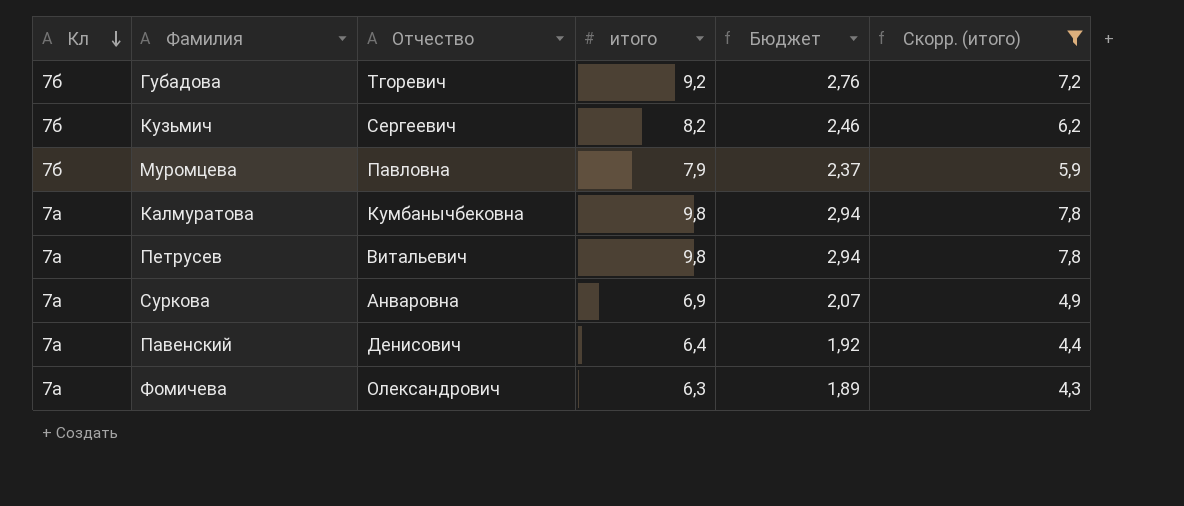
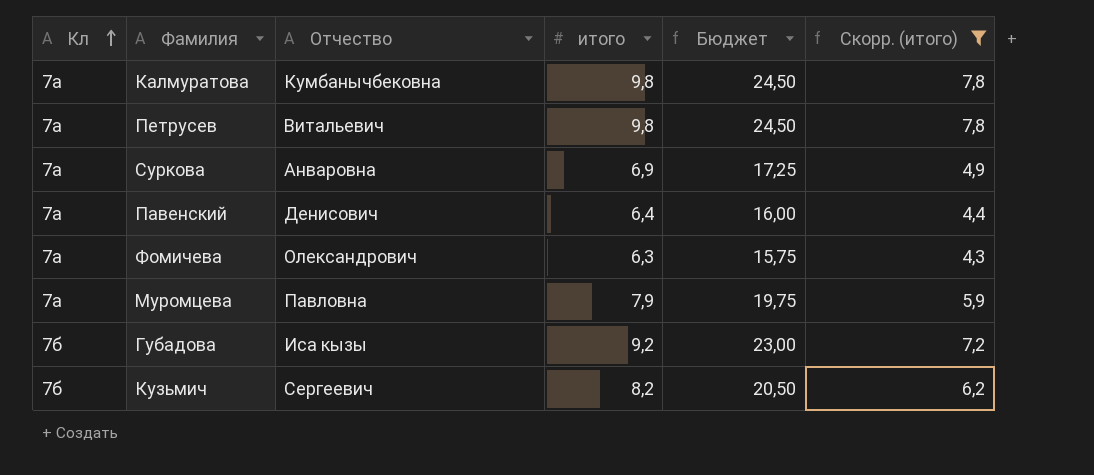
row order: Кл descending -> Кл ascending
column Бюджет | formula: [итого] * 0,3 -> [итого] * 2,5
Муромцева | Кл: 7б -> 7а
Губадова | Отчество: Тгоревич -> Иса кызы

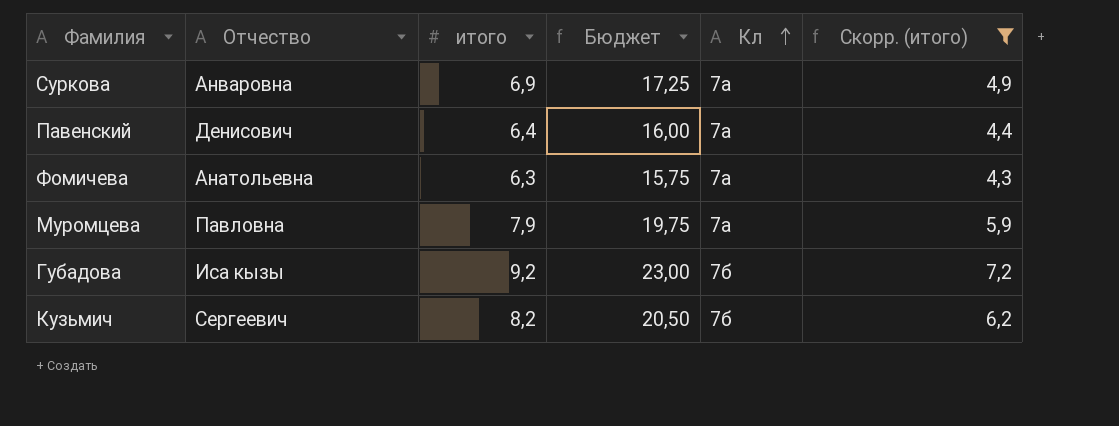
column Кл | position: 1 -> 5
row Калмуратова: 7а | Кумбанычбековна | 9,8 | 24,50 | 7,8 -> none
row Петрусев: 7а | Витальевич | 9,8 | 24,50 | 7,8 -> none
Фомичева | Отчество: Олександрович -> Анатольевна

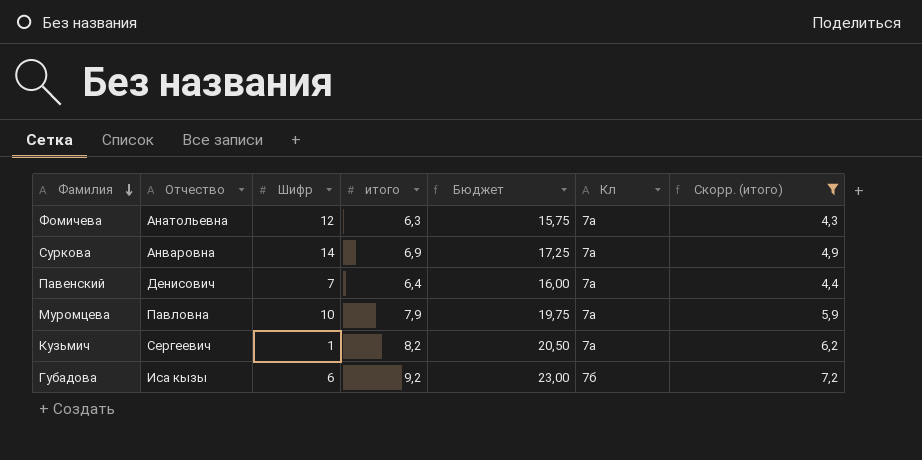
row order: Кл ascending -> Фамилия descending
column Шифр | position: none -> 3
Кузьмич | Кл: 7б -> 7а

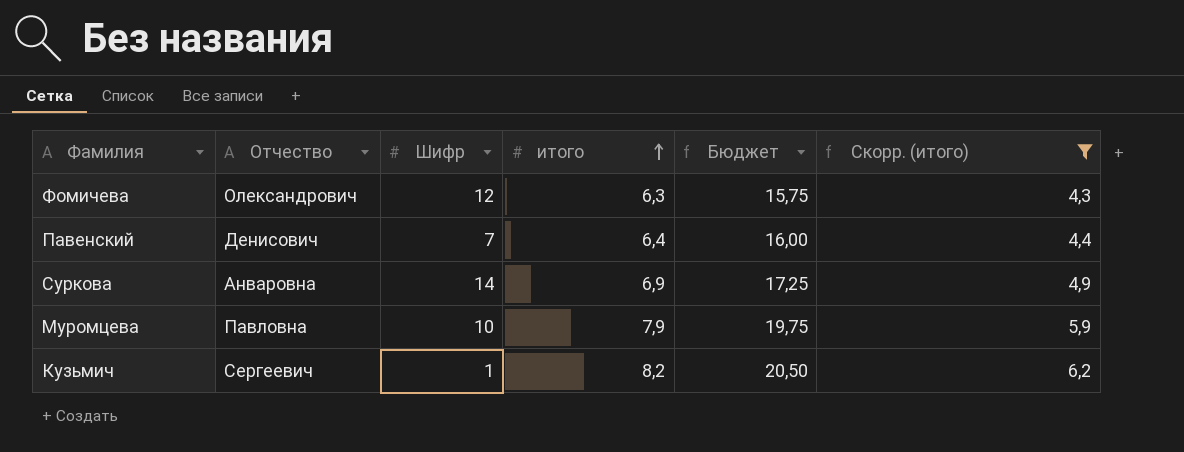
row order: Фамилия descending -> итого ascending
column Кл | position: 6 -> none
row Губадова: Иса кызы | 6 | 9,2 | 23,00 | 7б | 7,2 -> none
Фомичева | Отчество: Анатольевна -> Олександрович

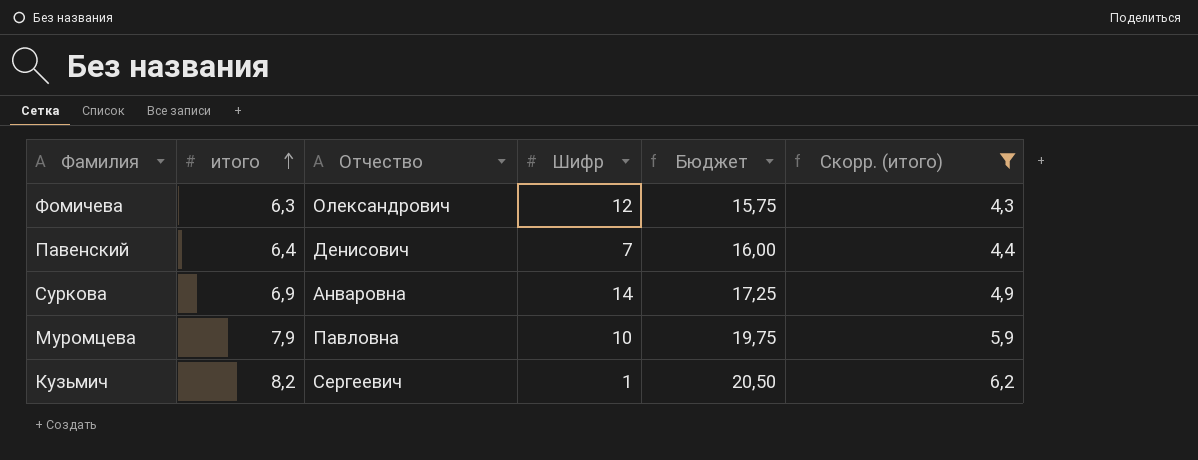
column итого | position: 4 -> 2

